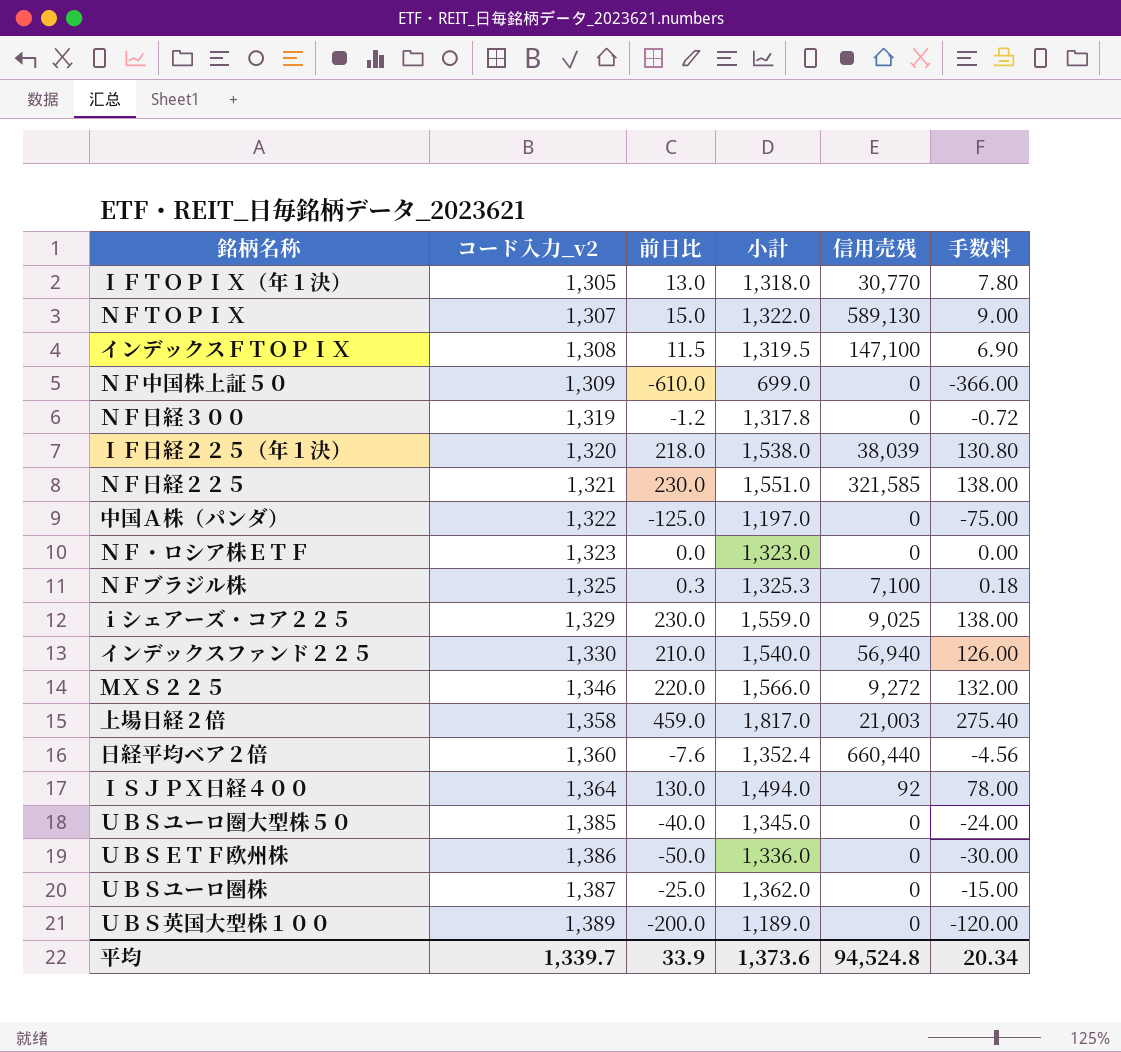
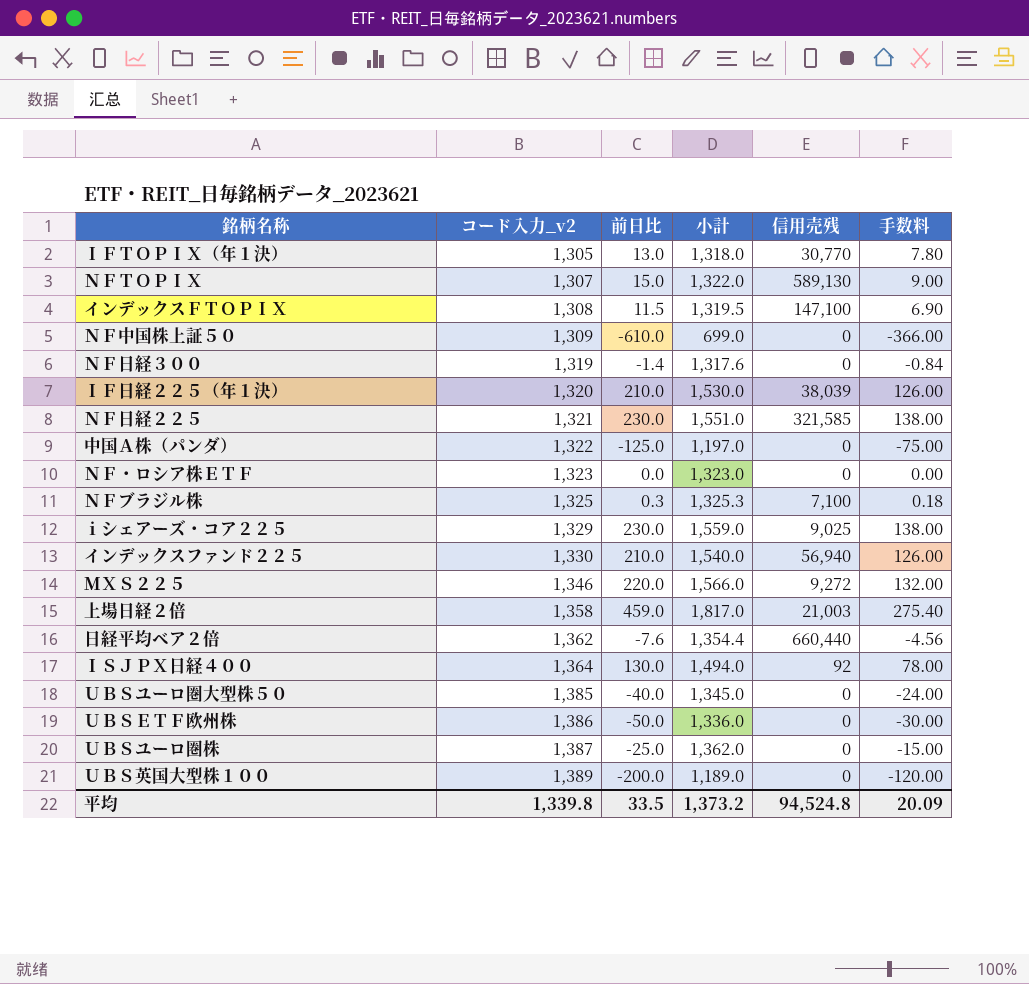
ＮＦ日経３００ | 前日比: -1.2 -> -1.4
ＮＦ日経３００ | 小計: 1,317.8 -> 1,317.6
ＮＦ日経３００ | 手数料: -0.72 -> -0.84
ＩＦ日経２２５（年１決） | 前日比: 218.0 -> 210.0
ＩＦ日経２２５（年１決） | 小計: 1,538.0 -> 1,530.0
ＩＦ日経２２５（年１決） | 手数料: 130.80 -> 126.00
日経平均ベア２倍 | コード入力_v2: 1,360 -> 1,362
日経平均ベア２倍 | 小計: 1,352.4 -> 1,354.4
平均 | コード入力_v2: 1,339.7 -> 1,339.8
平均 | 前日比: 33.9 -> 33.5
平均 | 小計: 1,373.6 -> 1,373.2
平均 | 手数料: 20.34 -> 20.09

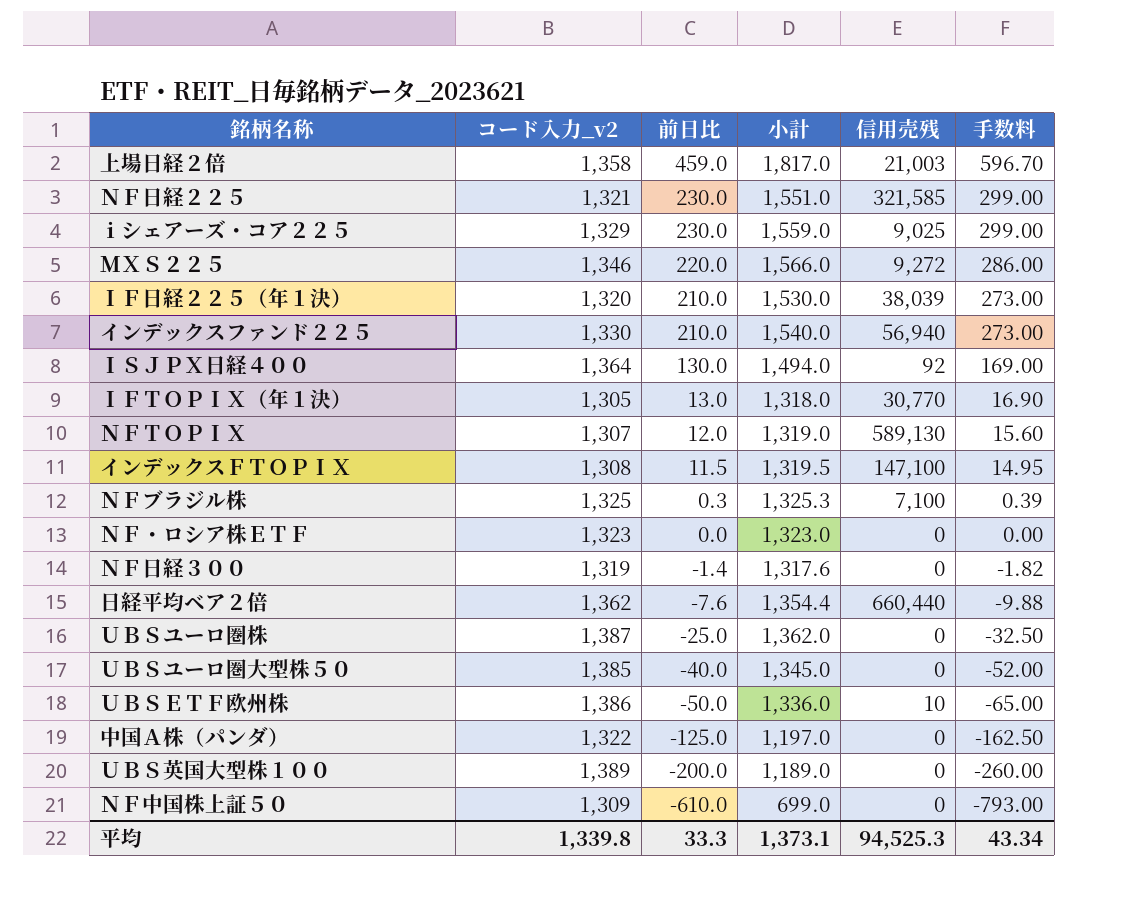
row order: コード入力_v2 ascending -> 前日比 descending
column 手数料 | formula: [前日比] * 0.6 -> [前日比] * 1.3
ＮＦＴＯＰＩＸ | 前日比: 15.0 -> 12.0
ＮＦＴＯＰＩＸ | 小計: 1,322.0 -> 1,319.0
ＵＢＳＥＴＦ欧州株 | 信用売残: 0 -> 10
平均 | 前日比: 33.5 -> 33.3
平均 | 小計: 1,373.2 -> 1,373.1
平均 | 信用売残: 94,524.8 -> 94,525.3
平均 | 手数料: 20.09 -> 43.34

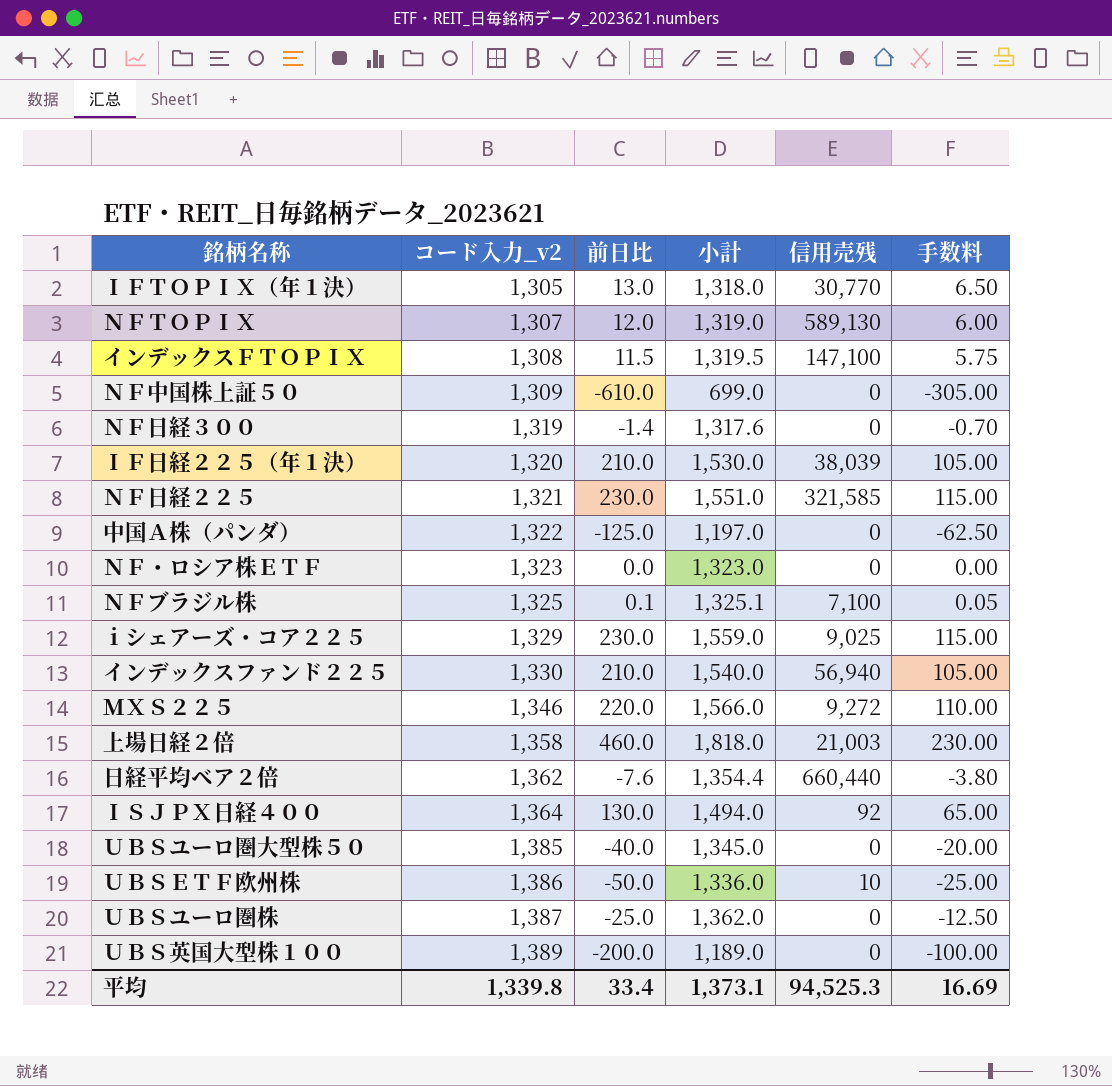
row order: 前日比 descending -> コード入力_v2 ascending
column 手数料 | formula: [前日比] * 1.3 -> [前日比] * 0.5
ＮＦブラジル株 | 前日比: 0.3 -> 0.1
ＮＦブラジル株 | 小計: 1,325.3 -> 1,325.1
上場日経２倍 | 前日比: 459.0 -> 460.0
上場日経２倍 | 小計: 1,817.0 -> 1,818.0
平均 | 前日比: 33.3 -> 33.4
平均 | 手数料: 43.34 -> 16.69

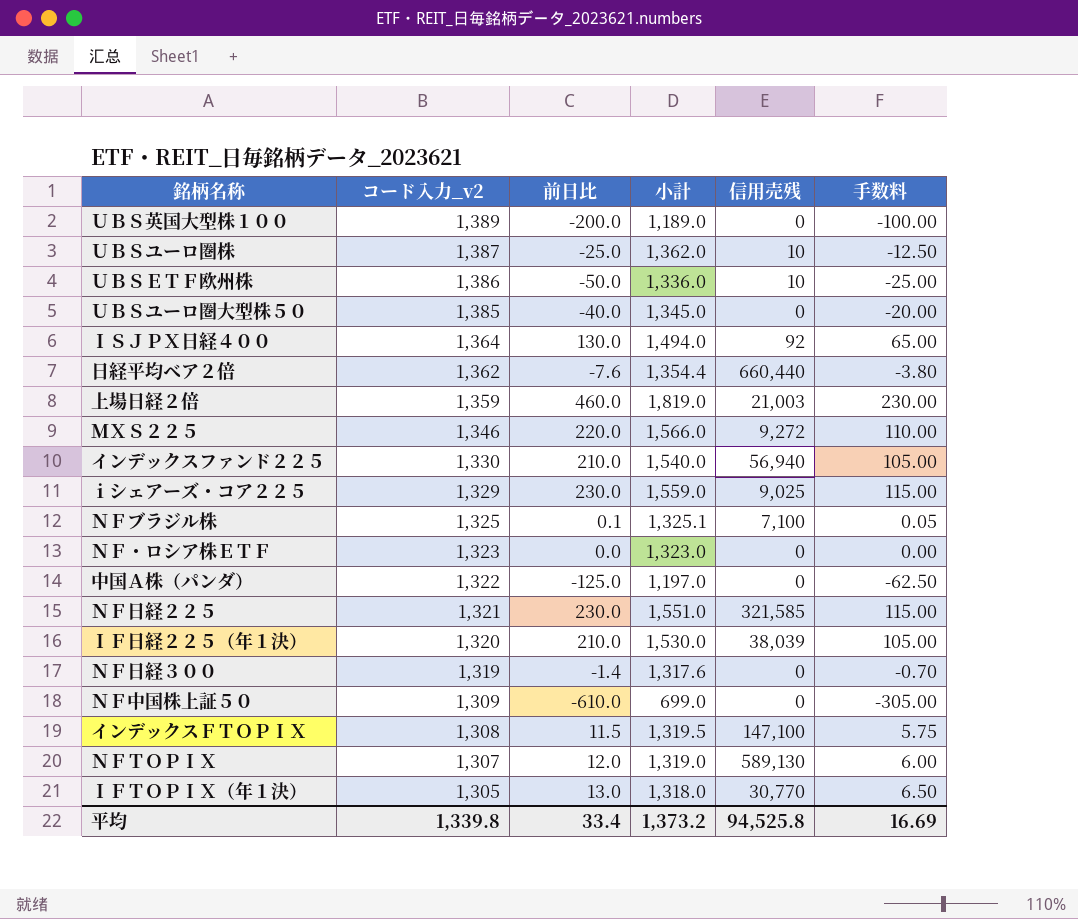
row order: コード入力_v2 ascending -> コード入力_v2 descending
ＵＢＳユーロ圏株 | 信用売残: 0 -> 10
上場日経２倍 | コード入力_v2: 1,358 -> 1,359
上場日経２倍 | 小計: 1,818.0 -> 1,819.0
平均 | 小計: 1,373.1 -> 1,373.2
平均 | 信用売残: 94,525.3 -> 94,525.8

